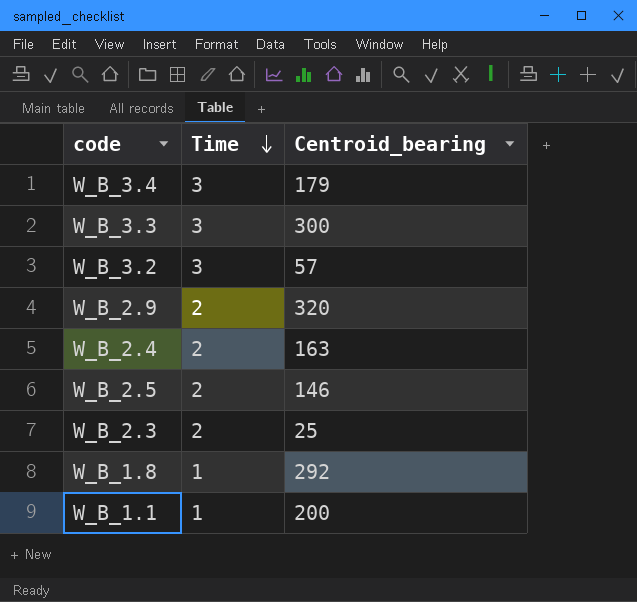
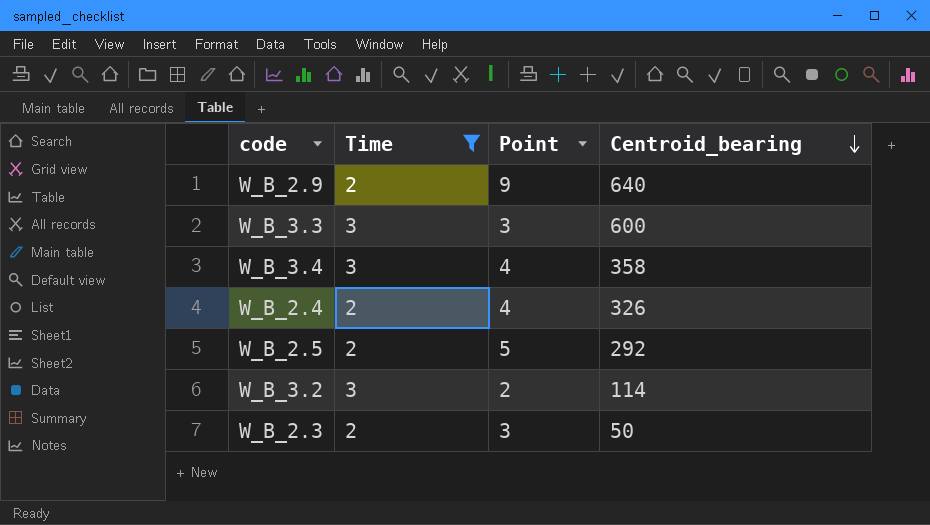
filter: none -> Time != 1
row order: Time descending -> Centroid_bearing descending
column Point | position: none -> 3
W_B_2.9 | Centroid_bearing: 320 -> 640
W_B_3.3 | Centroid_bearing: 300 -> 600
W_B_3.4 | Centroid_bearing: 179 -> 358
W_B_2.4 | Centroid_bearing: 163 -> 326
W_B_2.5 | Centroid_bearing: 146 -> 292
W_B_3.2 | Centroid_bearing: 57 -> 114
W_B_2.3 | Centroid_bearing: 25 -> 50

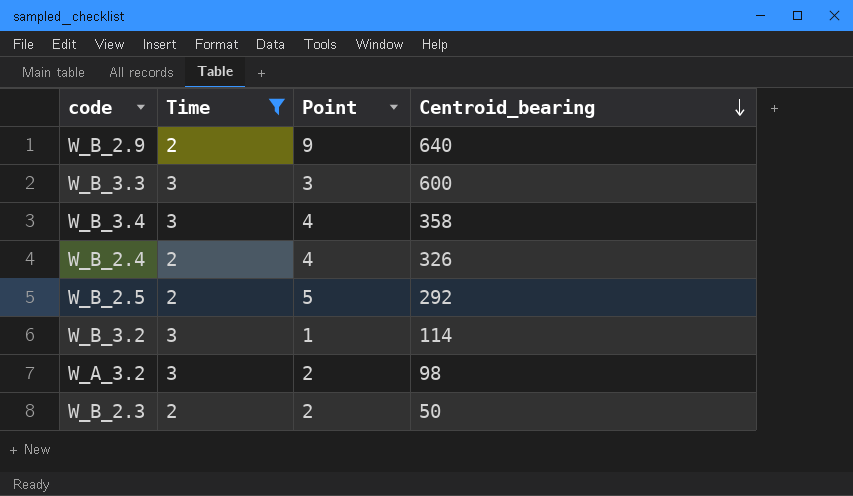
W_B_3.2 | Point: 2 -> 1
row W_A_3.2: none -> 3 | 2 | 98
W_B_2.3 | Point: 3 -> 2

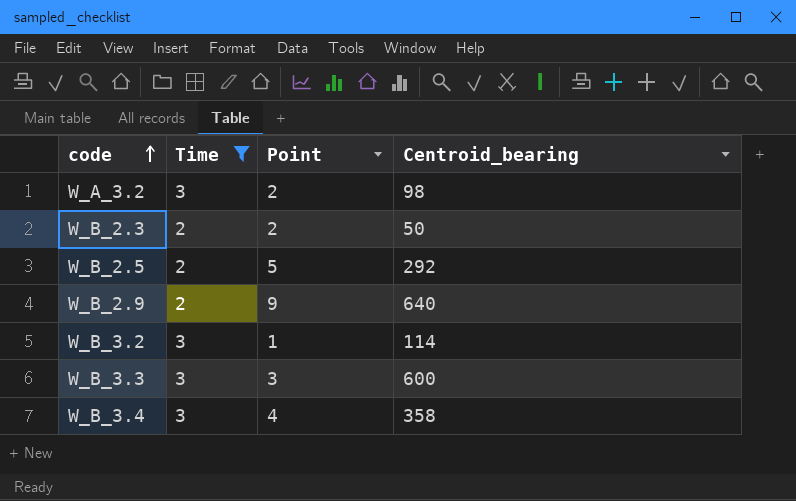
row order: Centroid_bearing descending -> code ascending
row W_B_2.4: 2 | 4 | 326 -> none

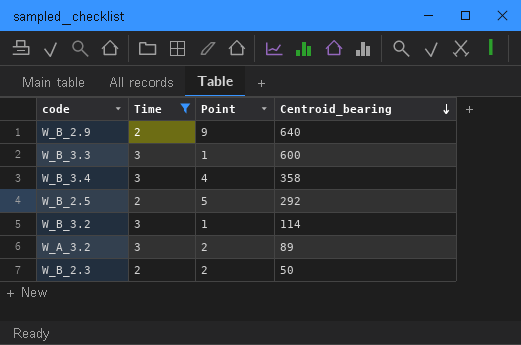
row order: code ascending -> Centroid_bearing descending
W_B_3.3 | Point: 3 -> 1
W_A_3.2 | Centroid_bearing: 98 -> 89

